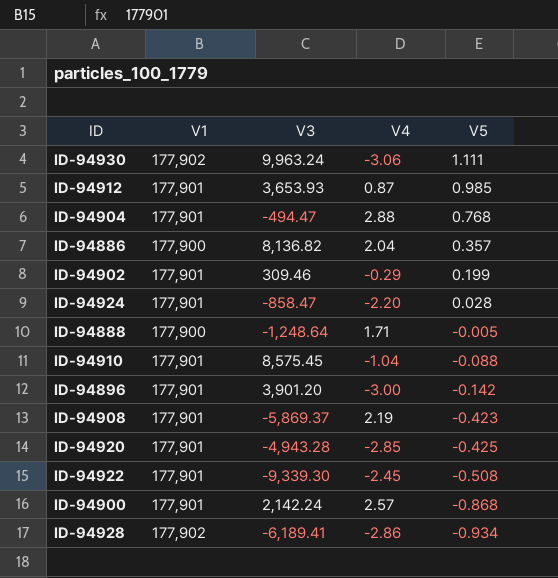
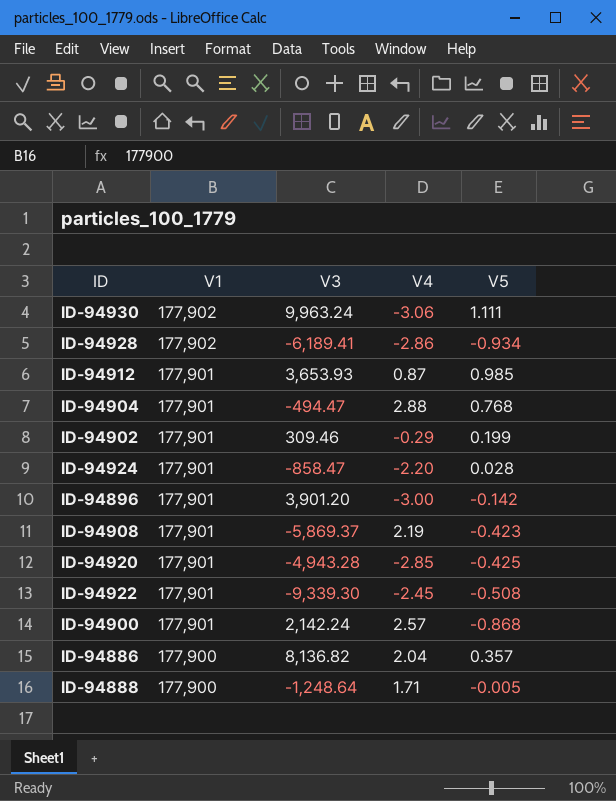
row order: V5 descending -> V1 descending
row ID-94910: 177,901 | 8,575.45 | -1.04 | -0.088 -> none

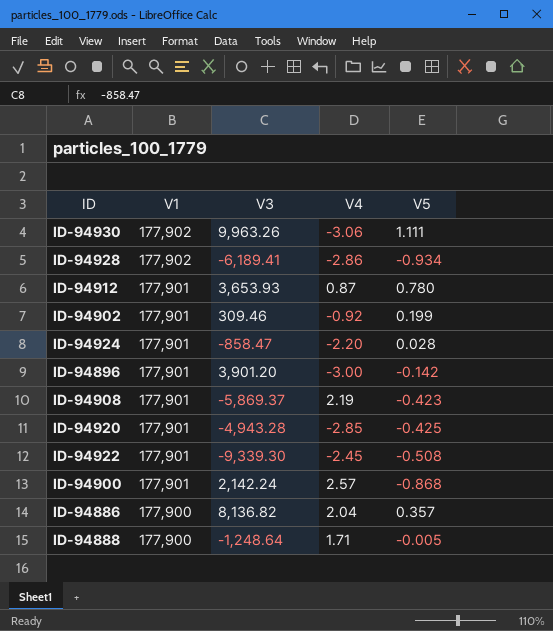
row ID-94904: 177,901 | -494.47 | 2.88 | 0.768 -> none
ID-94930 | V3: 9,963.24 -> 9,963.26
ID-94912 | V5: 0.985 -> 0.780
ID-94902 | V4: -0.29 -> -0.92

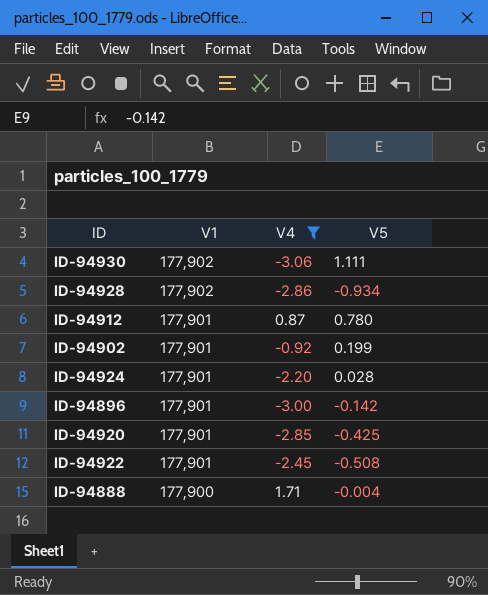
filter: none -> V4 <= 1.71
column V3 | position: 3 -> none
ID-94888 | V5: -0.005 -> -0.004

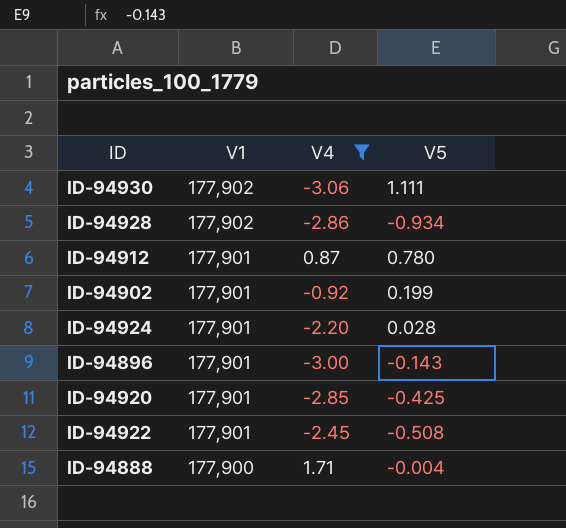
ID-94896 | V5: -0.142 -> -0.143

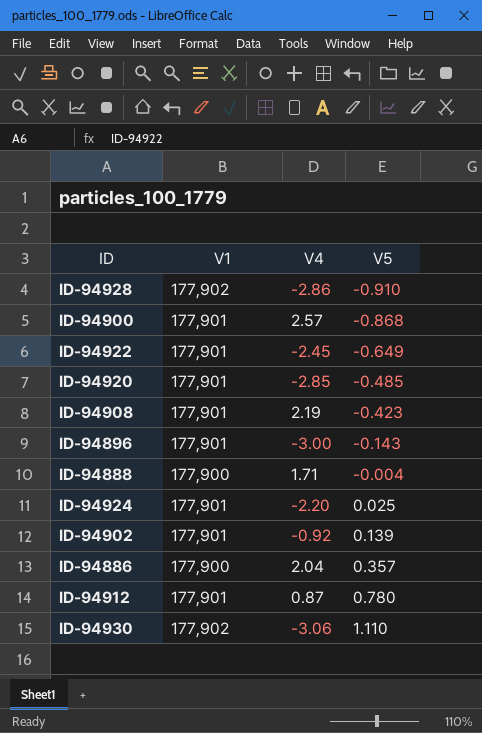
filter: V4 <= 1.71 -> none
row order: V1 descending -> V5 ascending
ID-94928 | V5: -0.934 -> -0.910
ID-94922 | V5: -0.508 -> -0.649
ID-94920 | V5: -0.425 -> -0.485
ID-94924 | V5: 0.028 -> 0.025
ID-94902 | V5: 0.199 -> 0.139
ID-94930 | V5: 1.111 -> 1.110

